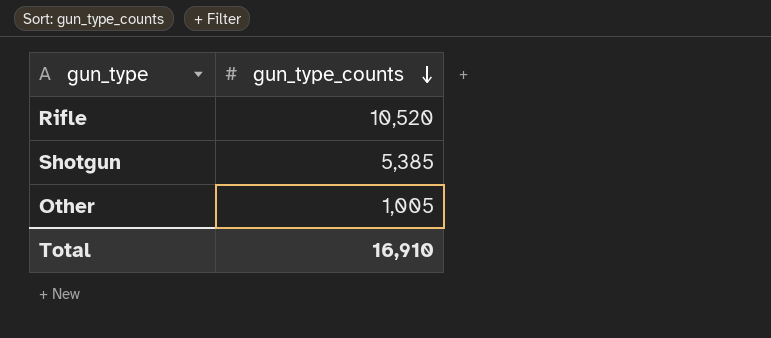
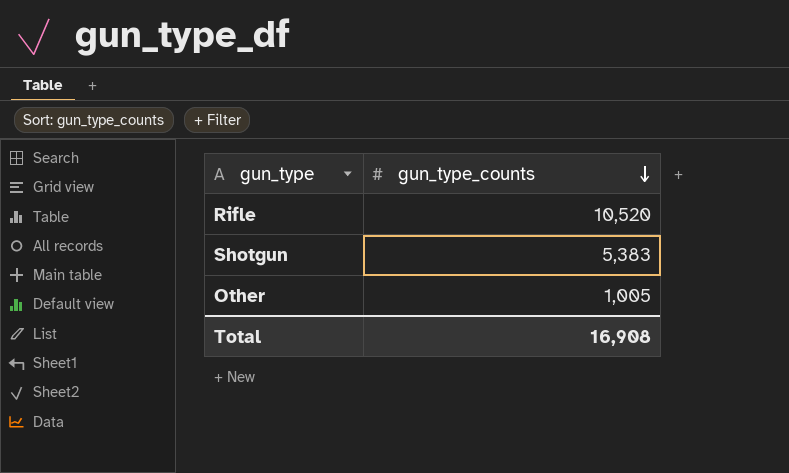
Shotgun | gun_type_counts: 5,385 -> 5,383
Total | gun_type_counts: 16,910 -> 16,908

